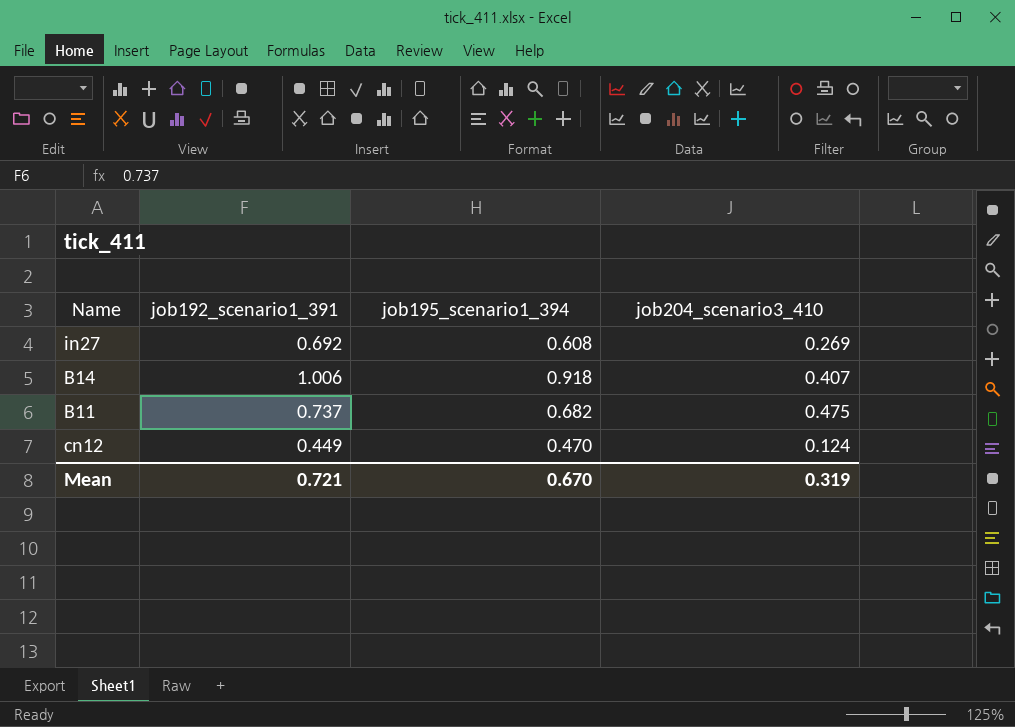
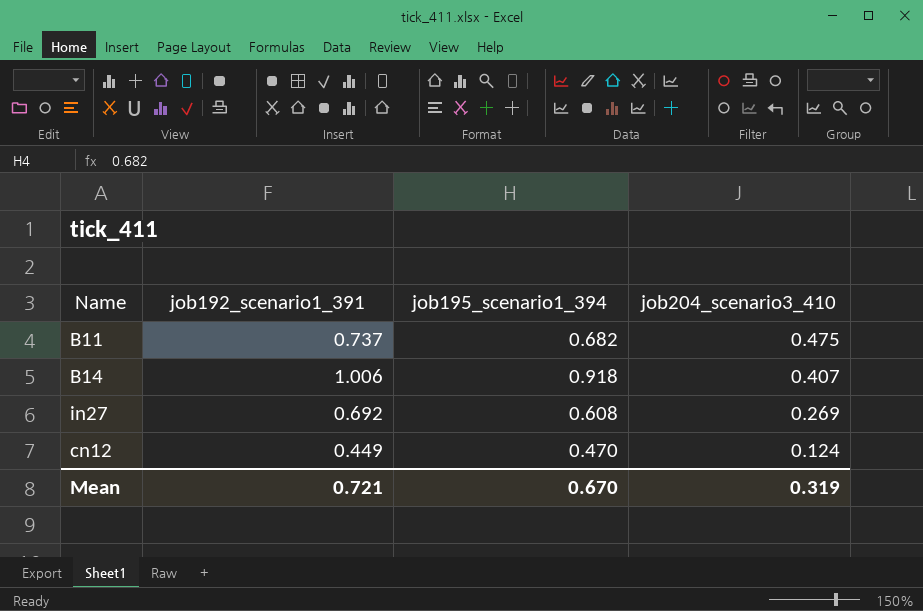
row order: none -> job204_scenario3_410 descending

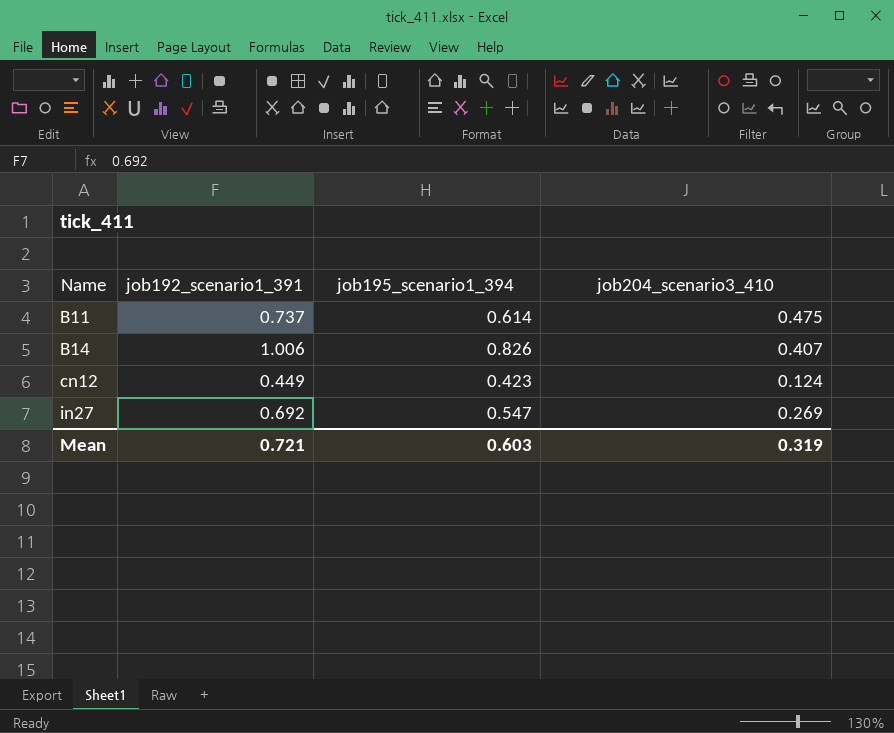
row order: job204_scenario3_410 descending -> Name ascending
B11 | job195_scenario1_394: 0.682 -> 0.614
B14 | job195_scenario1_394: 0.918 -> 0.826
cn12 | job195_scenario1_394: 0.470 -> 0.423
in27 | job195_scenario1_394: 0.608 -> 0.547
Mean | job195_scenario1_394: 0.670 -> 0.603

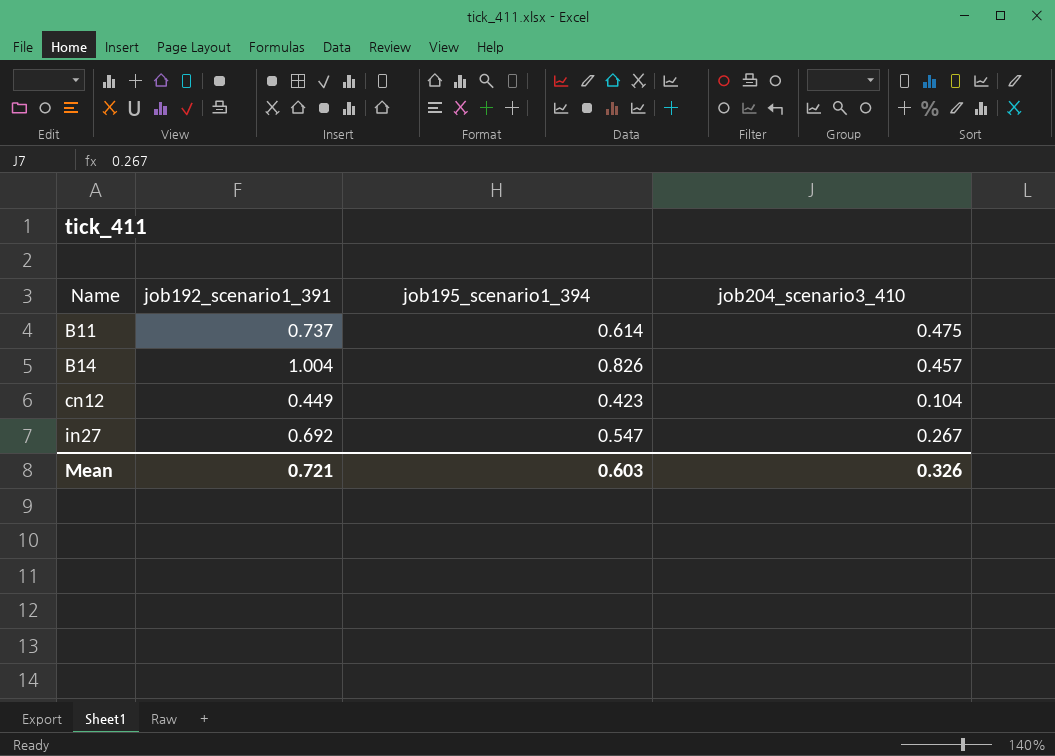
B14 | job192_scenario1_391: 1.006 -> 1.004
B14 | job204_scenario3_410: 0.407 -> 0.457
cn12 | job204_scenario3_410: 0.124 -> 0.104
in27 | job204_scenario3_410: 0.269 -> 0.267
Mean | job204_scenario3_410: 0.319 -> 0.326

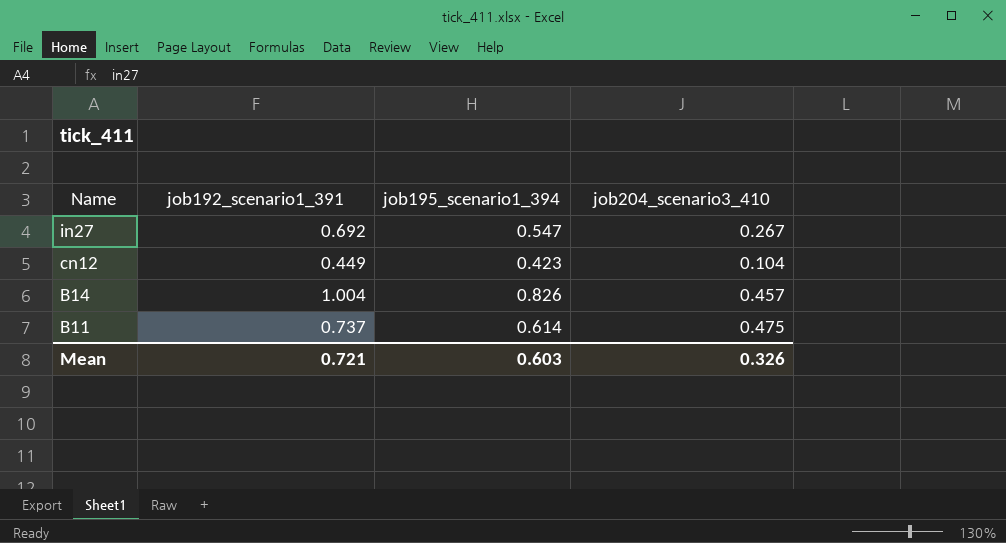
row order: Name ascending -> Name descending

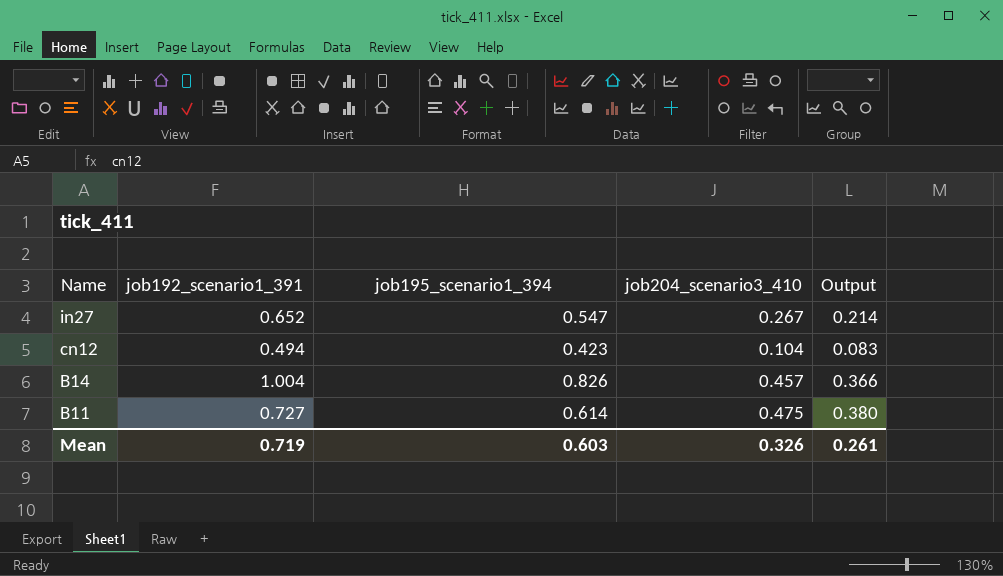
column Output | formula: none -> [job204_scenario3_410] * 0.8
in27 | job192_scenario1_391: 0.692 -> 0.652
cn12 | job192_scenario1_391: 0.449 -> 0.494
B11 | job192_scenario1_391: 0.737 -> 0.727
Mean | job192_scenario1_391: 0.721 -> 0.719

